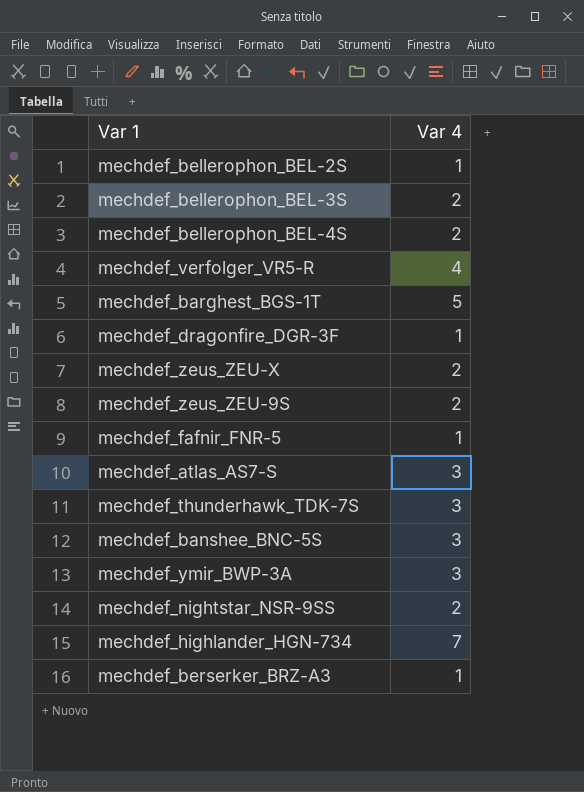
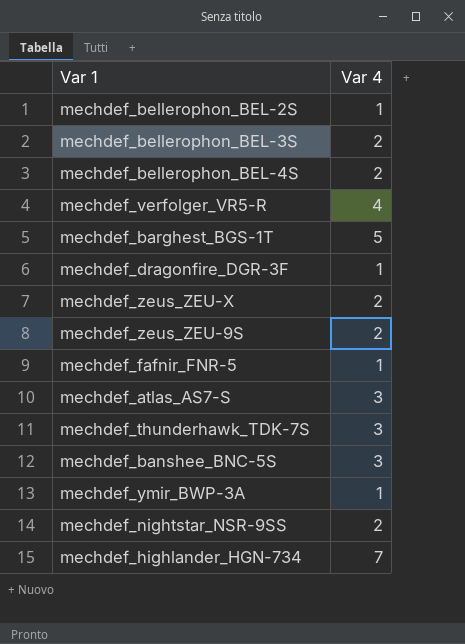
row mechdef_berserker_BRZ-A3: 1 -> none
mechdef_ymir_BWP-3A | Var 4: 3 -> 1

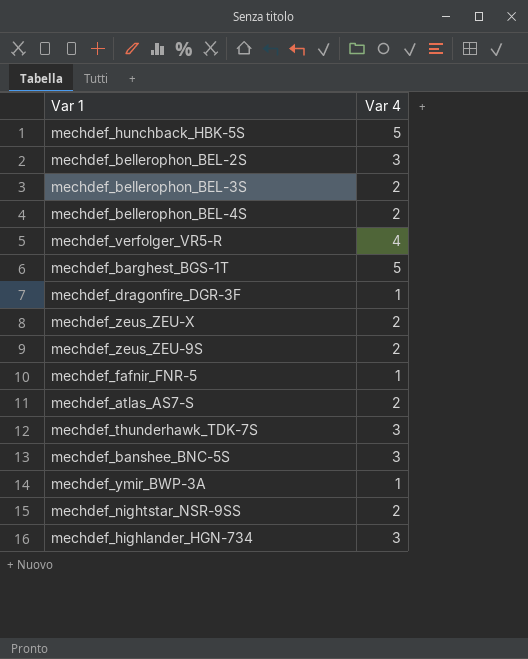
row mechdef_hunchback_HBK-5S: none -> 5
mechdef_bellerophon_BEL-2S | Var 4: 1 -> 3
mechdef_atlas_AS7-S | Var 4: 3 -> 2
mechdef_highlander_HGN-734 | Var 4: 7 -> 3

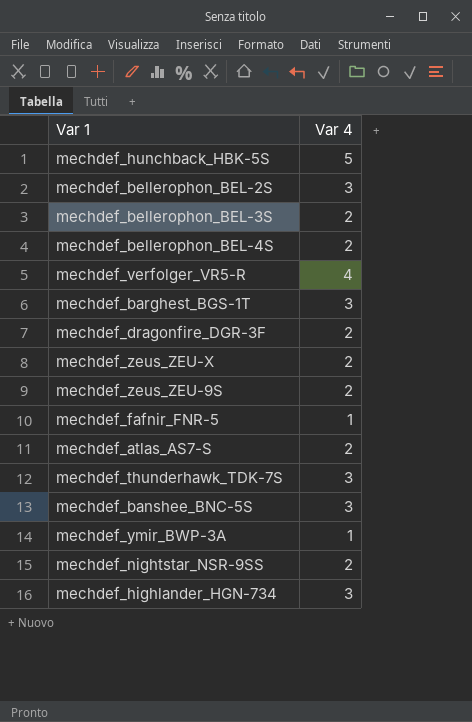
mechdef_barghest_BGS-1T | Var 4: 5 -> 3
mechdef_dragonfire_DGR-3F | Var 4: 1 -> 2

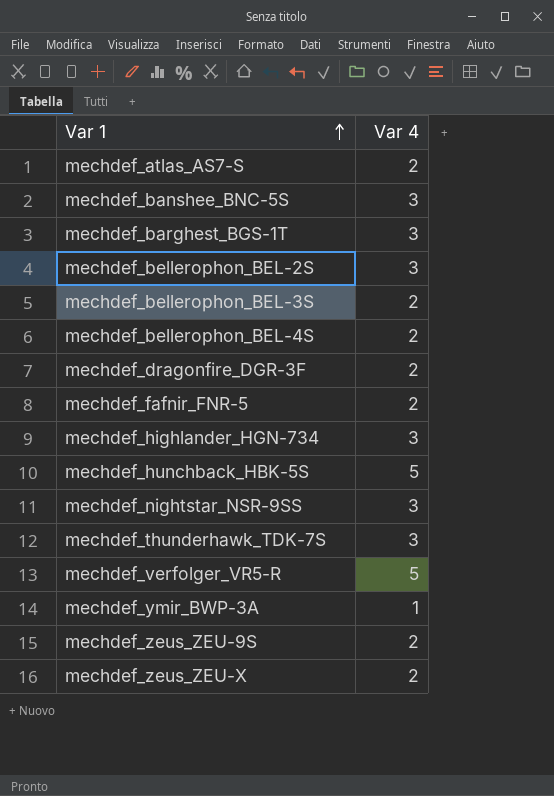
row order: none -> Var 1 ascending
mechdef_fafnir_FNR-5 | Var 4: 1 -> 2
mechdef_nightstar_NSR-9SS | Var 4: 2 -> 3
mechdef_verfolger_VR5-R | Var 4: 4 -> 5

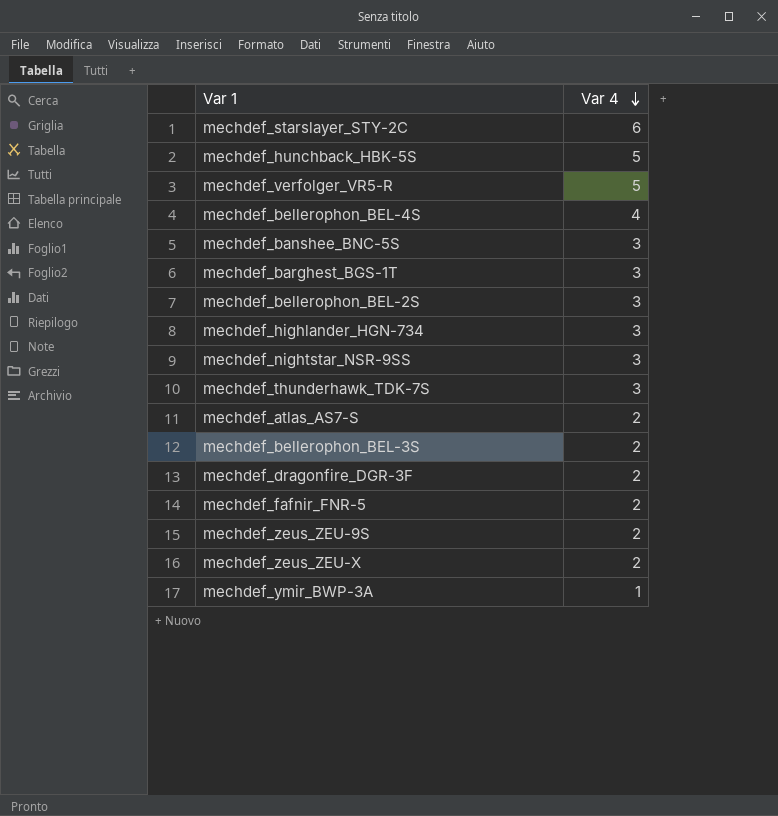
row order: Var 1 ascending -> Var 4 descending
row mechdef_starslayer_STY-2C: none -> 6
mechdef_bellerophon_BEL-4S | Var 4: 2 -> 4

